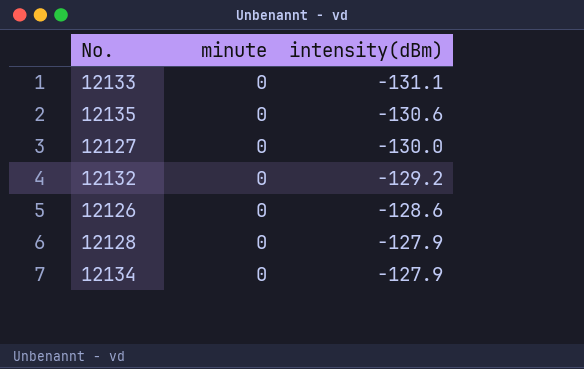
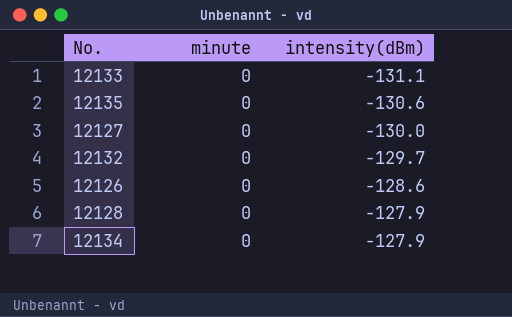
12132 | intensity(dBm): -129.2 -> -129.7

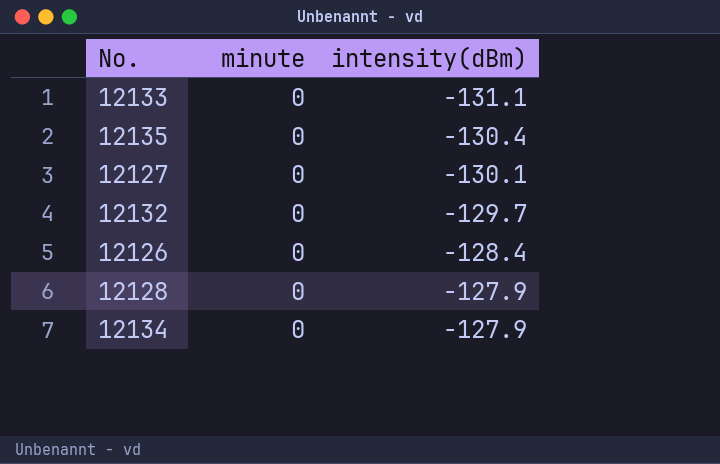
12135 | intensity(dBm): -130.6 -> -130.4
12127 | intensity(dBm): -130.0 -> -130.1
12126 | intensity(dBm): -128.6 -> -128.4

